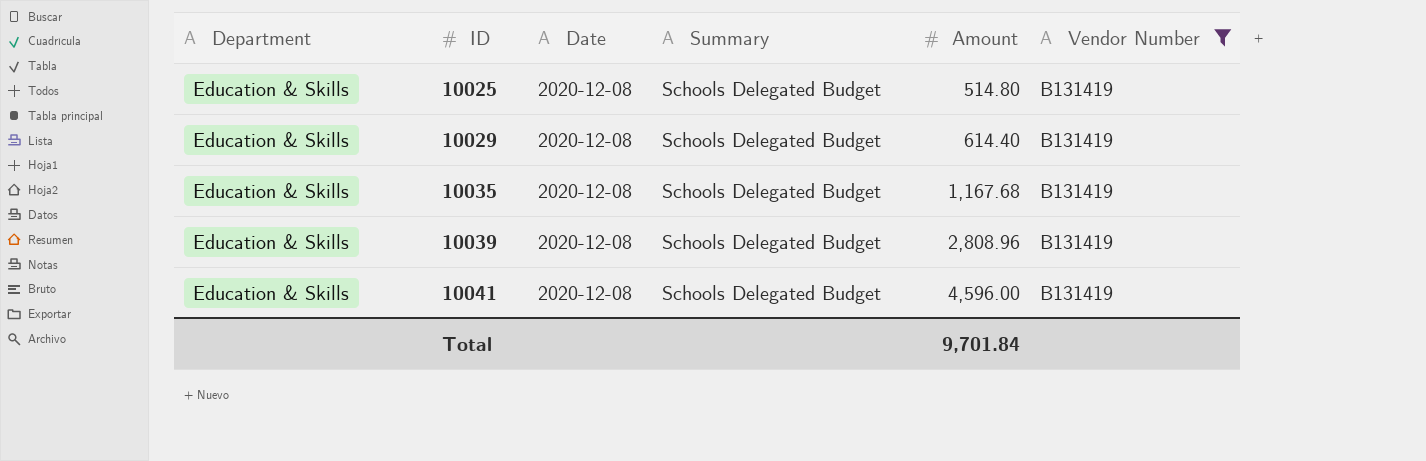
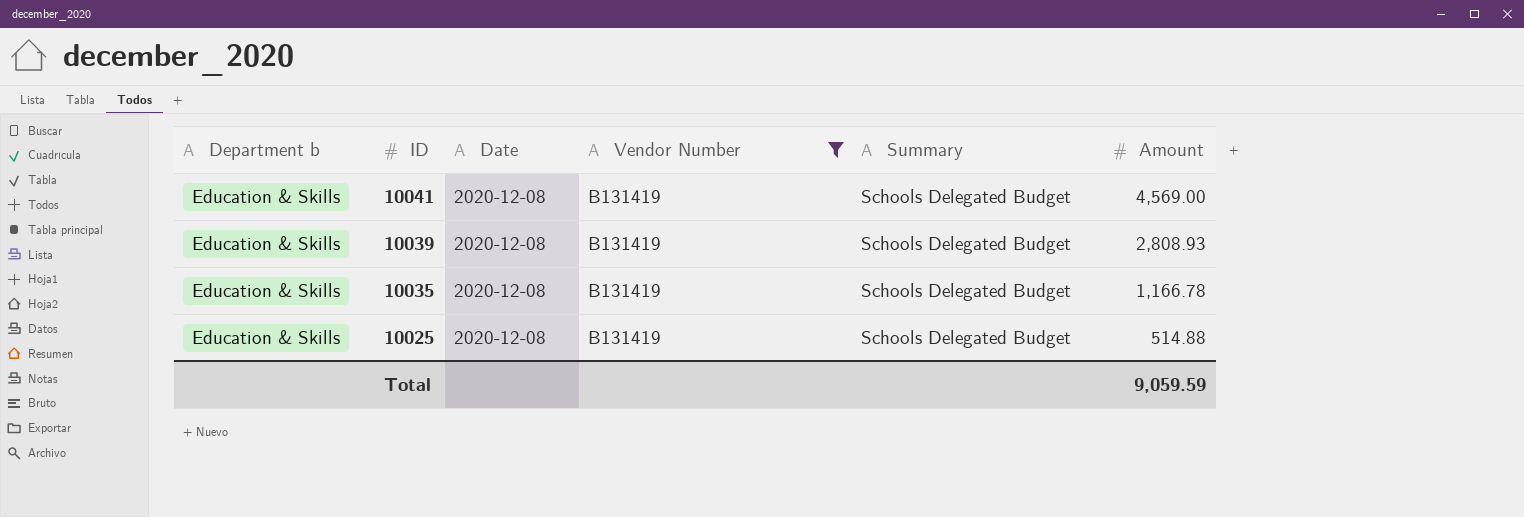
row order: ID ascending -> ID descending
column name: Department -> Department b
column Vendor Number | position: 6 -> 4
row 10029: Education & Skills | 2020-12-08 | Schools Delegated Budget | 614.40 | B131419 -> none
10041 | Amount: 4,596.00 -> 4,569.00
10039 | Amount: 2,808.96 -> 2,808.93
10035 | Amount: 1,167.68 -> 1,166.78
10025 | Amount: 514.80 -> 514.88
Total | Amount: 9,701.84 -> 9,059.59

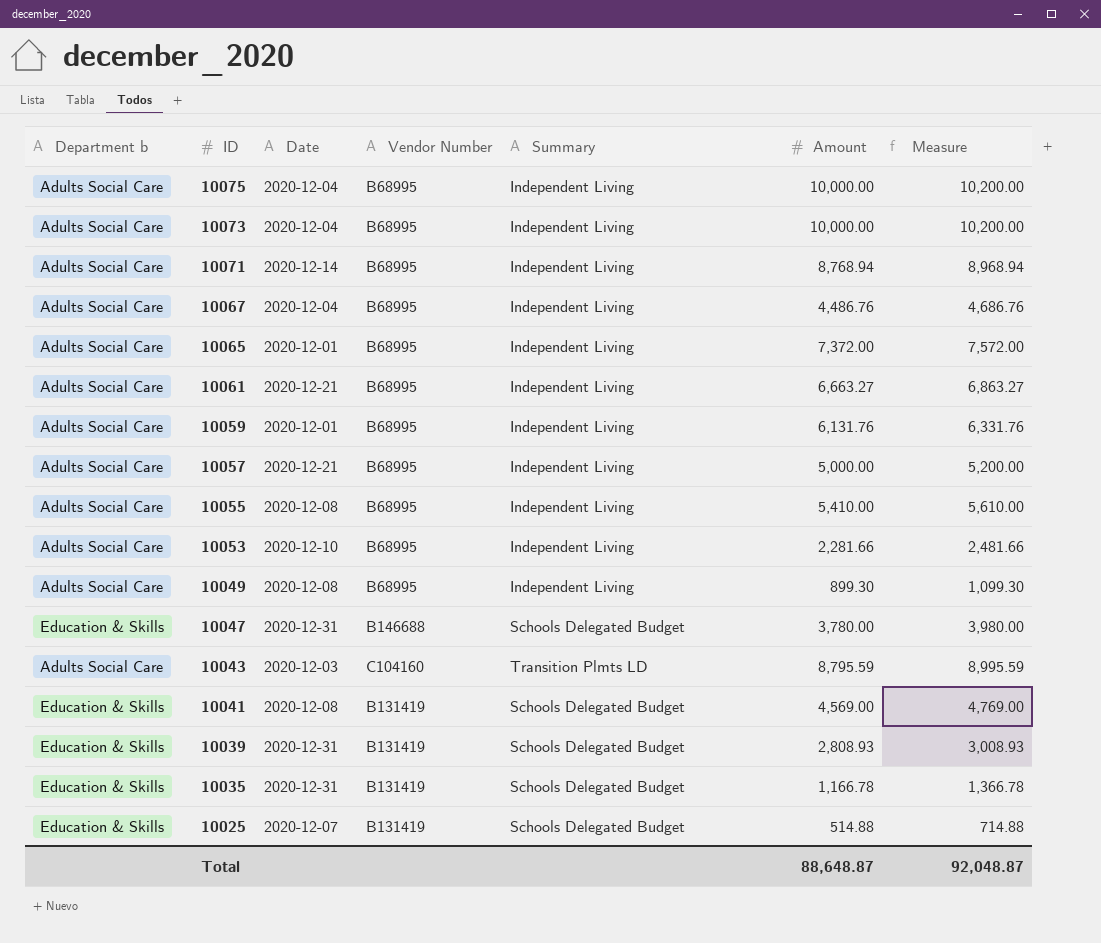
filter: Vendor Number = B131419 -> none
column Measure | formula: none -> [Amount] + 200
10039 | Date: 2020-12-08 -> 2020-12-31
10035 | Date: 2020-12-08 -> 2020-12-31
10025 | Date: 2020-12-08 -> 2020-12-07
Total | Amount: 9,059.59 -> 88,648.87

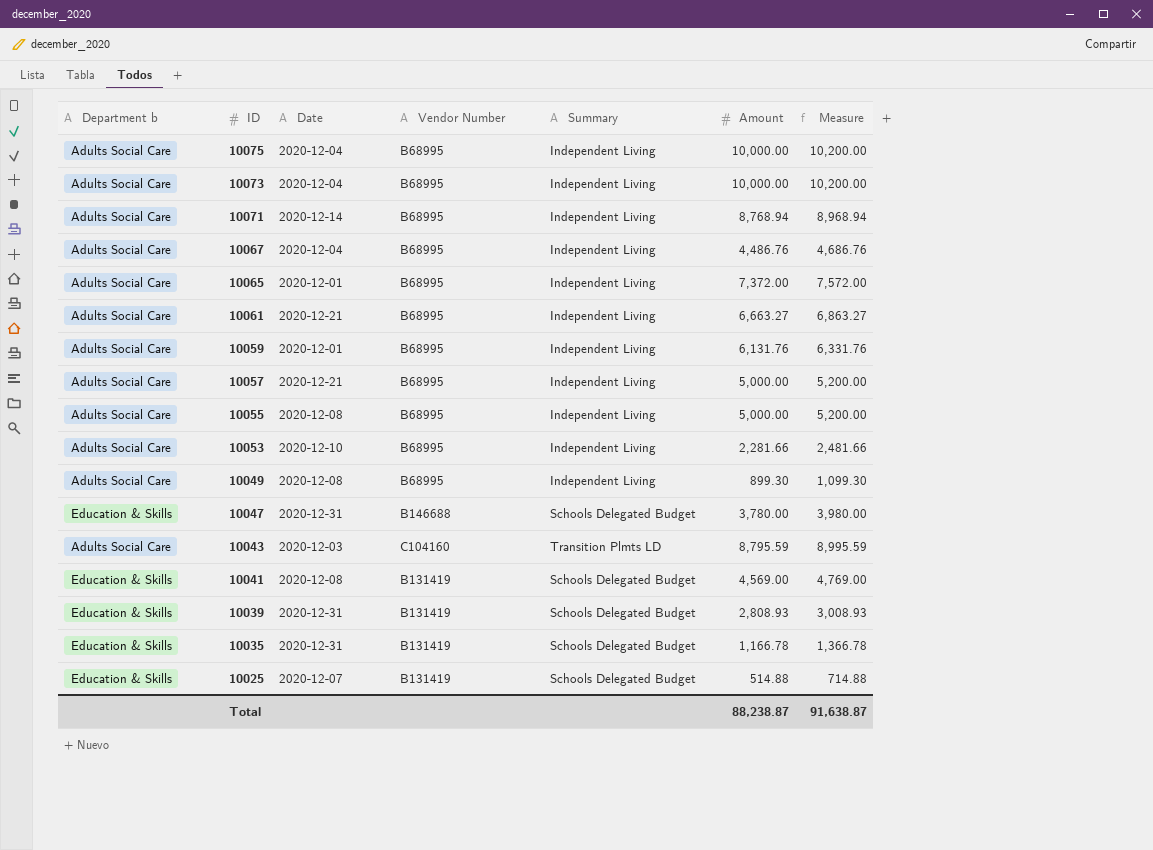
10055 | Amount: 5,410.00 -> 5,000.00
10055 | Measure: 5,610.00 -> 5,200.00
Total | Amount: 88,648.87 -> 88,238.87
Total | Measure: 92,048.87 -> 91,638.87

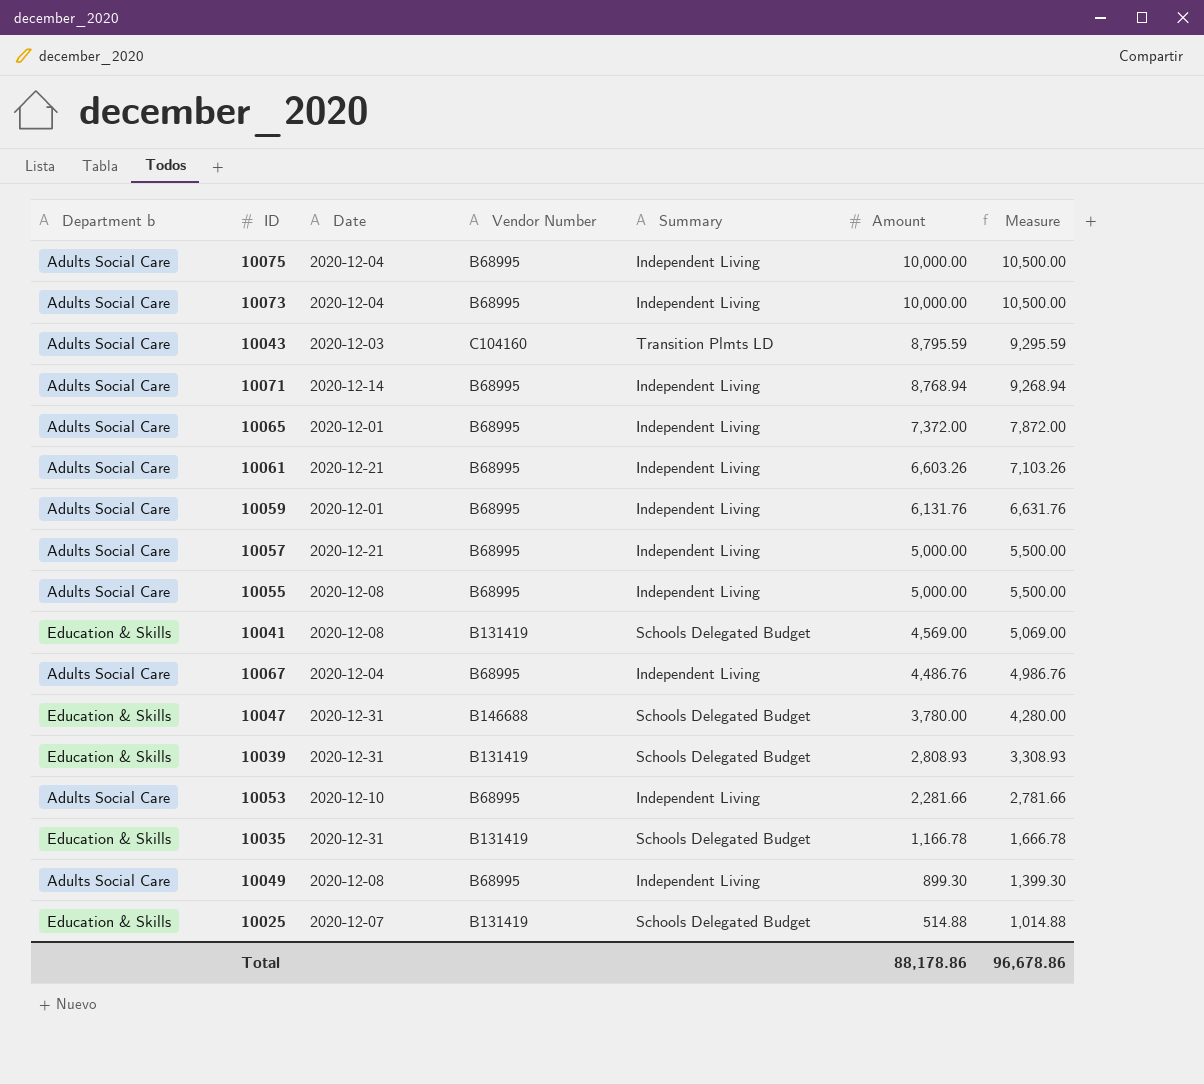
row order: ID descending -> Amount descending
column Measure | formula: [Amount] + 200 -> [Amount] + 500
10061 | Amount: 6,663.27 -> 6,603.26
Total | Amount: 88,238.87 -> 88,178.86
Total | Measure: 91,638.87 -> 96,678.86

